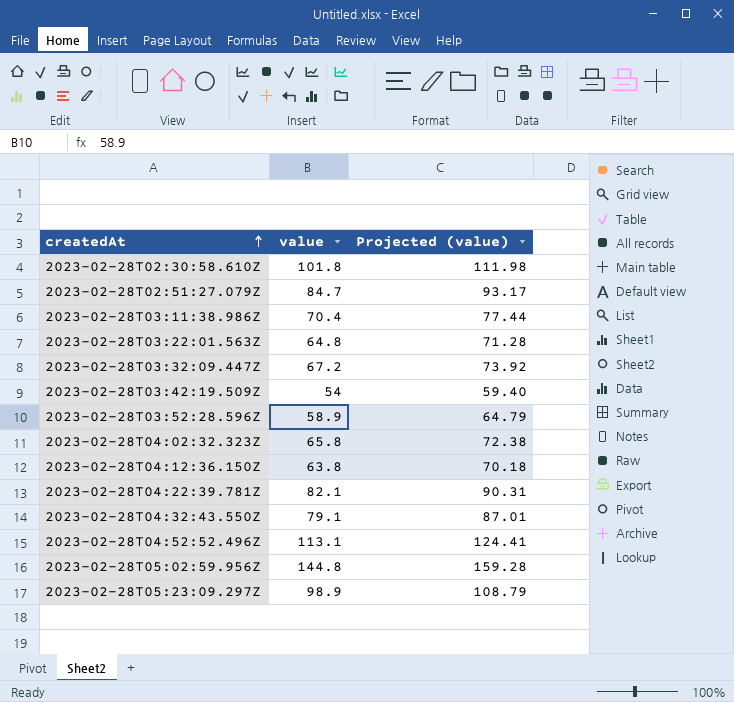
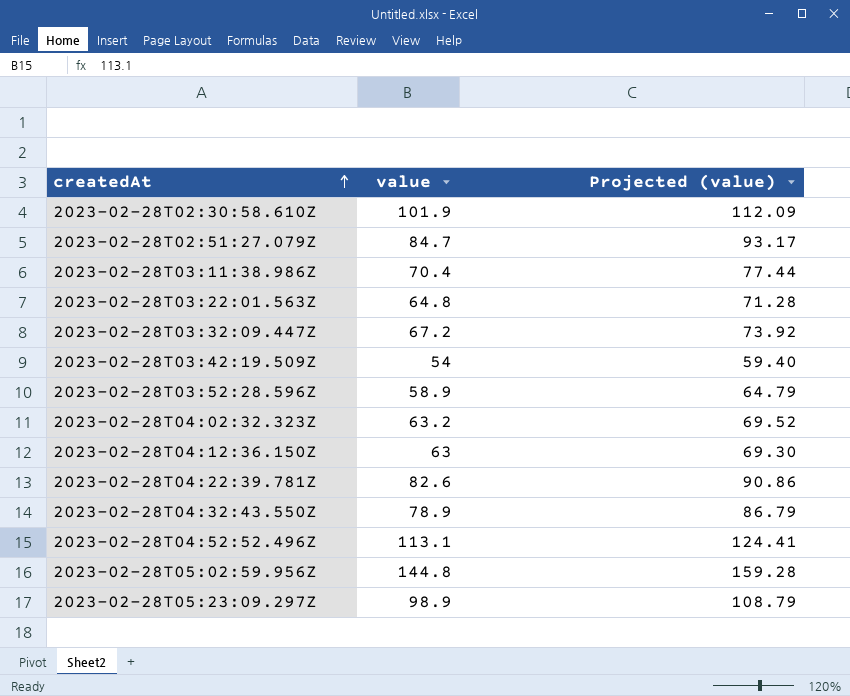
2023-02-28T02:30:58.610Z | value: 101.8 -> 101.9
2023-02-28T02:30:58.610Z | Projected (value): 111.98 -> 112.09
2023-02-28T04:02:32.323Z | value: 65.8 -> 63.2
2023-02-28T04:02:32.323Z | Projected (value): 72.38 -> 69.52
2023-02-28T04:12:36.150Z | value: 63.8 -> 63
2023-02-28T04:12:36.150Z | Projected (value): 70.18 -> 69.30
2023-02-28T04:22:39.781Z | value: 82.1 -> 82.6
2023-02-28T04:22:39.781Z | Projected (value): 90.31 -> 90.86
2023-02-28T04:32:43.550Z | value: 79.1 -> 78.9
2023-02-28T04:32:43.550Z | Projected (value): 87.01 -> 86.79

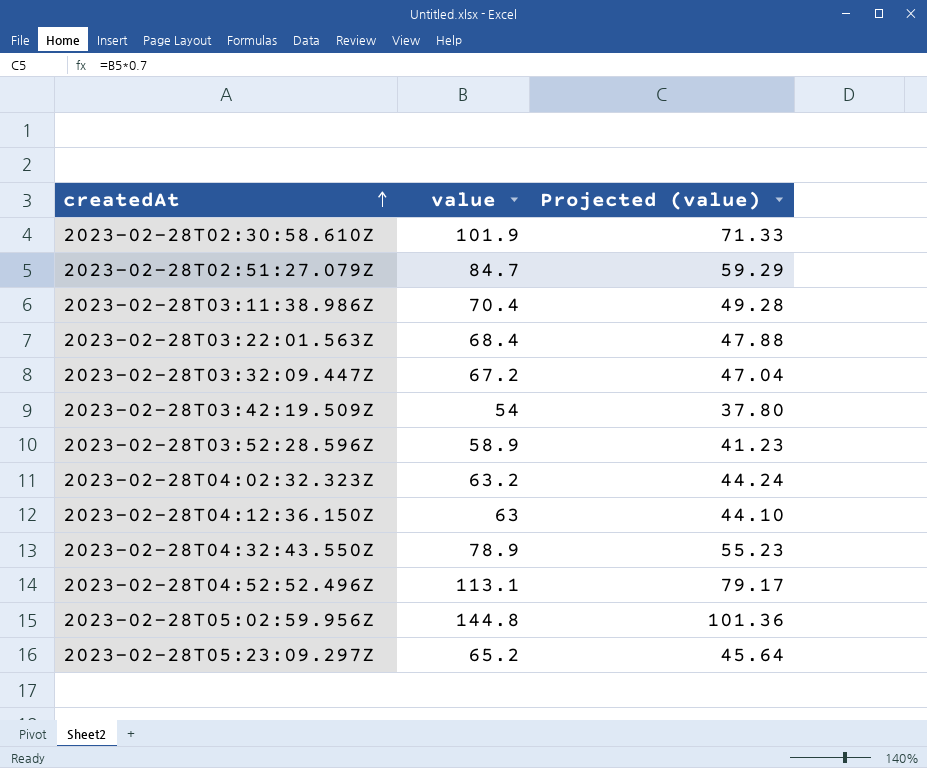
column Projected (value) | formula: [value] * 1.1 -> [value] * 0.7
row 2023-02-28T04:22:39.781Z: 82.6 | 90.86 -> none
2023-02-28T03:22:01.563Z | value: 64.8 -> 68.4
2023-02-28T05:23:09.297Z | value: 98.9 -> 65.2

